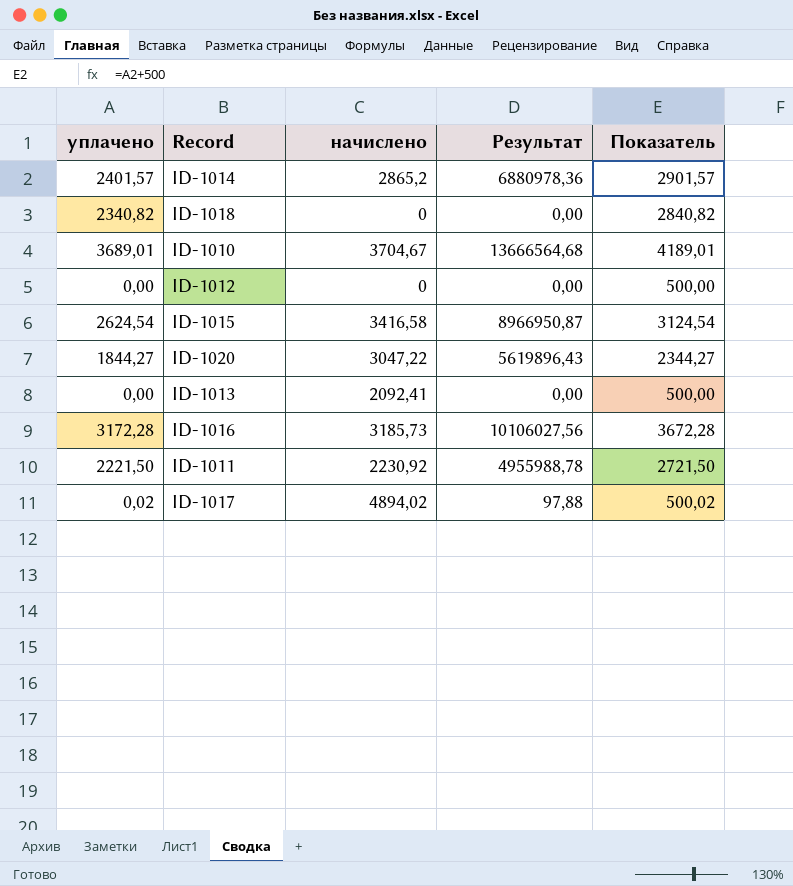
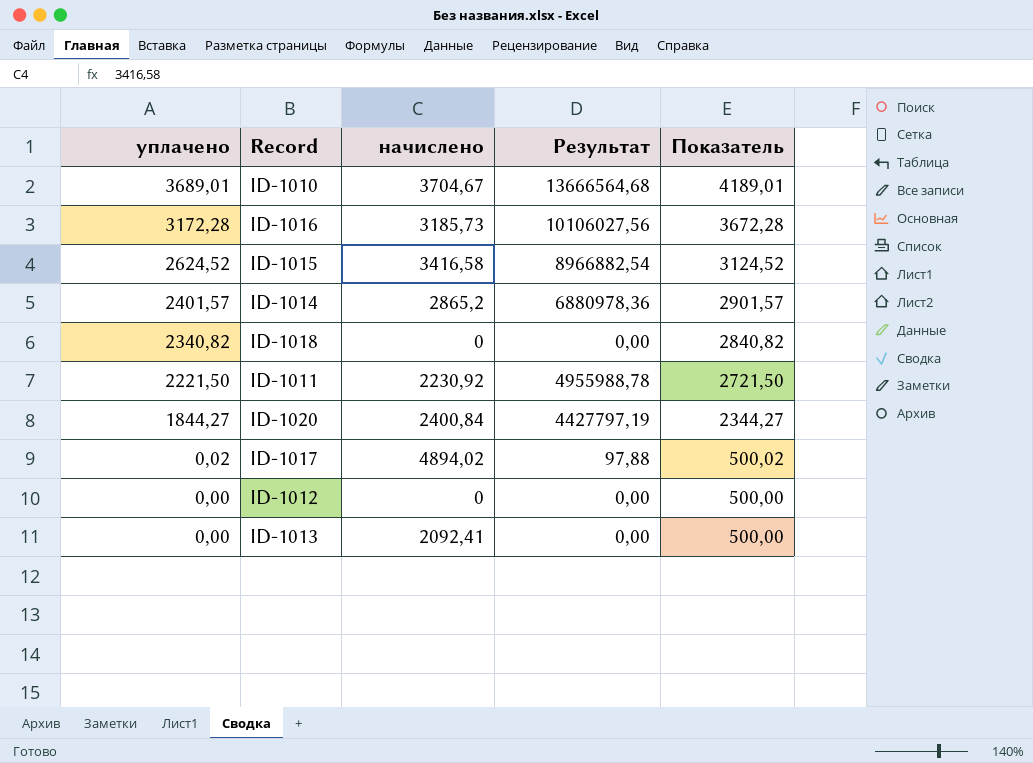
row order: none -> уплачено descending
ID-1015 | уплачено: 2624,54 -> 2624,52
ID-1015 | Результат: 8966950,87 -> 8966882,54
ID-1015 | Показатель: 3124,54 -> 3124,52
ID-1020 | начислено: 3047,22 -> 2400,84
ID-1020 | Результат: 5619896,43 -> 4427797,19

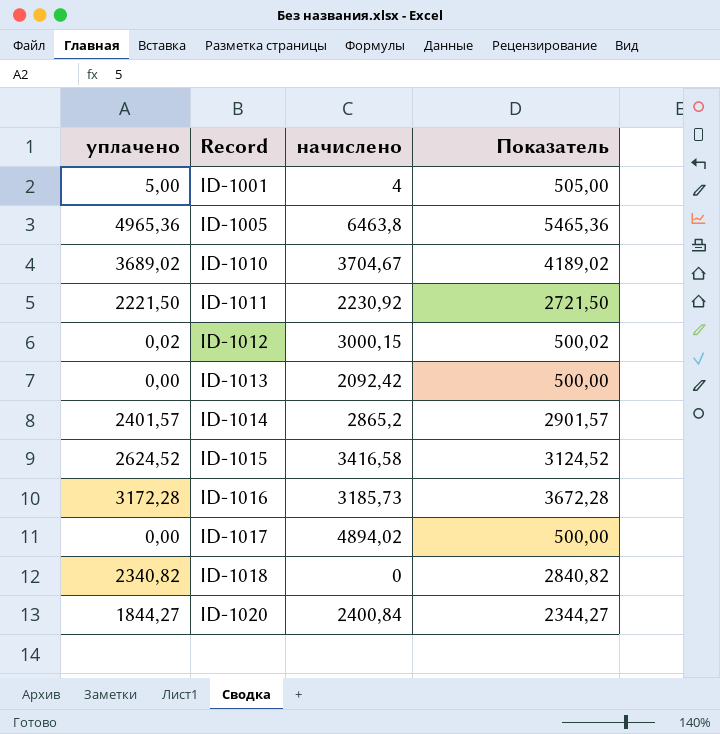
row order: уплачено descending -> Record ascending
column Результат | formula: [уплачено] * [начислено] -> none
row ID-1001: none -> 5,00 | 4 | 505,00
row ID-1005: none -> 4965,36 | 6463,8 | 5465,36
ID-1010 | уплачено: 3689,01 -> 3689,02
ID-1010 | Показатель: 4189,01 -> 4189,02
ID-1012 | уплачено: 0,00 -> 0,02
ID-1012 | начислено: 0 -> 3000,15
ID-1012 | Показатель: 500,00 -> 500,02
ID-1013 | начислено: 2092,41 -> 2092,42
ID-1017 | уплачено: 0,02 -> 0,00
ID-1017 | Показатель: 500,02 -> 500,00

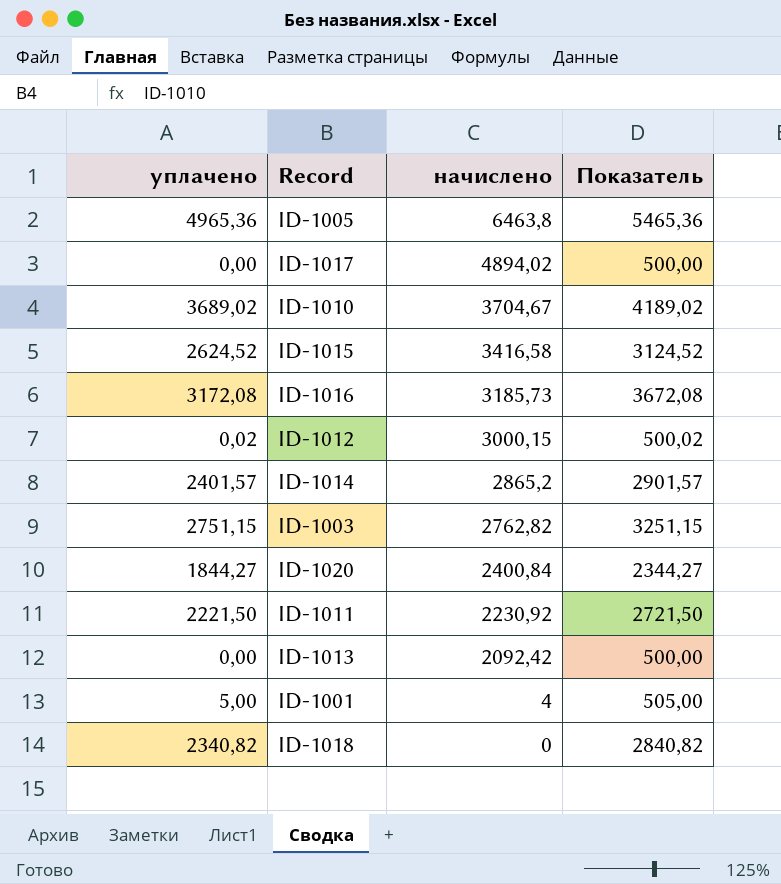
row order: Record ascending -> начислено descending
ID-1016 | уплачено: 3172,28 -> 3172,08
ID-1016 | Показатель: 3672,28 -> 3672,08
row ID-1003: none -> 2751,15 | 2762,82 | 3251,15

